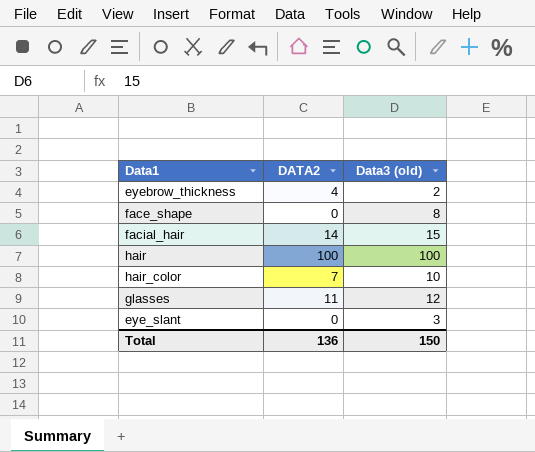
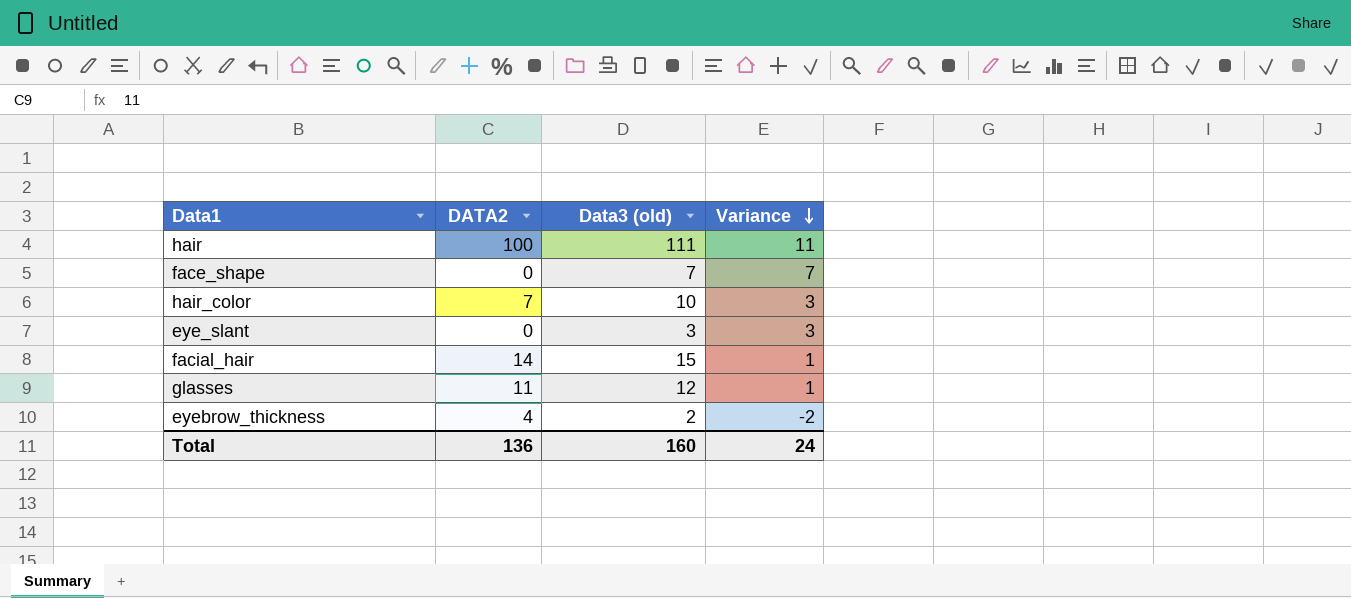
row order: none -> Variance descending
column Variance | formula: none -> [Data3 (old)] - [DATA2]
hair | Data3 (old): 100 -> 111
face_shape | Data3 (old): 8 -> 7
Total | Data3 (old): 150 -> 160

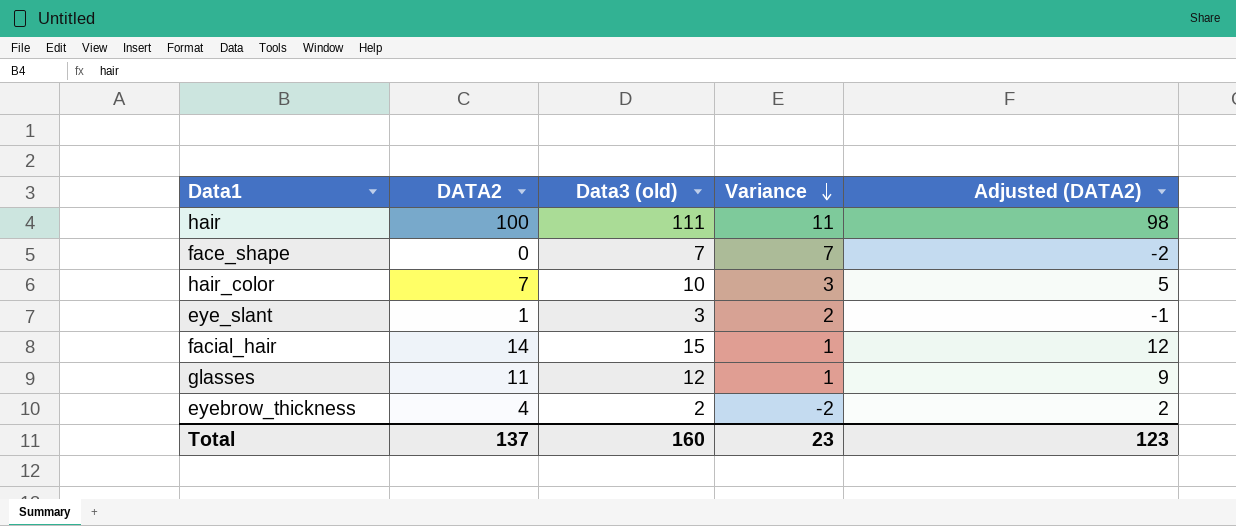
column Adjusted (DATA2) | formula: none -> [DATA2] - 2
eye_slant | DATA2: 0 -> 1
eye_slant | Variance: 3 -> 2
Total | DATA2: 136 -> 137
Total | Variance: 24 -> 23

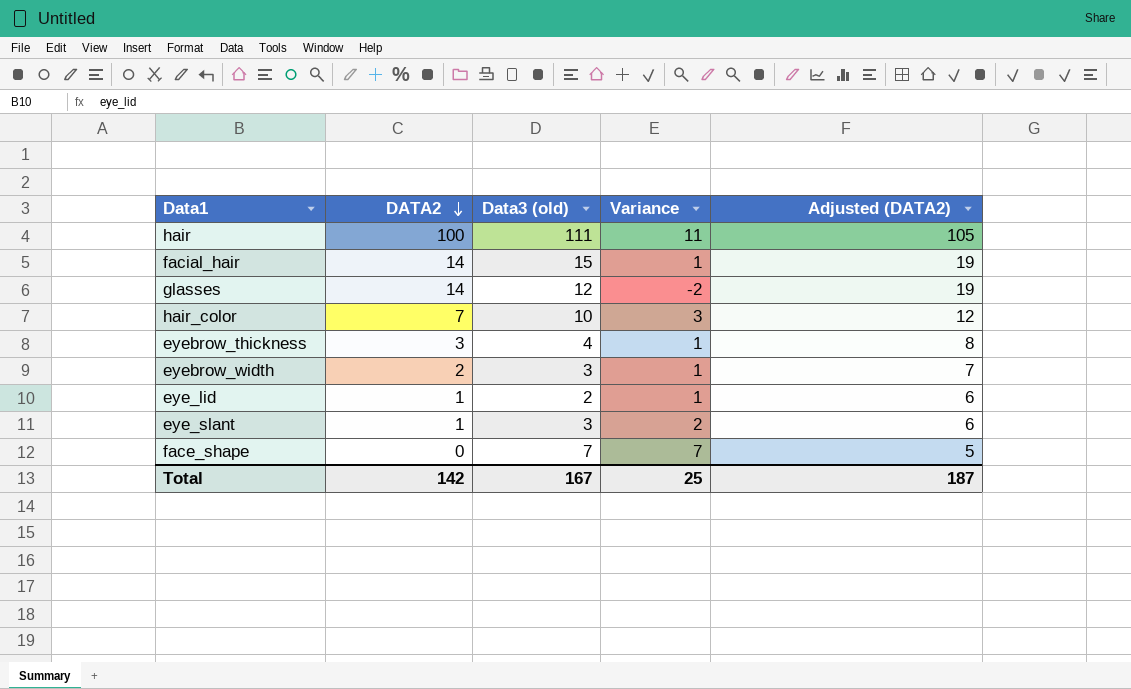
row order: Variance descending -> DATA2 descending
column Adjusted (DATA2) | formula: [DATA2] - 2 -> [DATA2] + 5
glasses | DATA2: 11 -> 14
glasses | Variance: 1 -> -2
eyebrow_thickness | DATA2: 4 -> 3
eyebrow_thickness | Data3 (old): 2 -> 4
eyebrow_thickness | Variance: -2 -> 1
row eyebrow_width: none -> 2 | 3 | 1 | 7
row eye_lid: none -> 1 | 2 | 1 | 6
Total | DATA2: 137 -> 142
Total | Data3 (old): 160 -> 167
Total | Variance: 23 -> 25
Total | Adjusted (DATA2): 123 -> 187

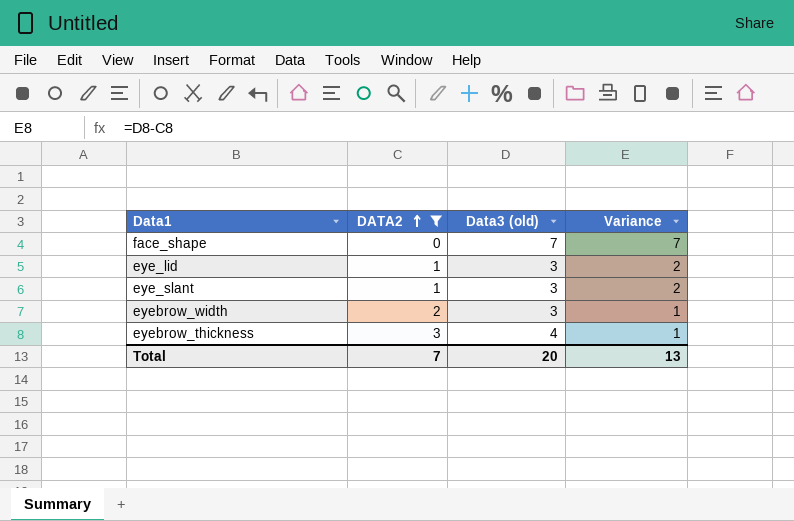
filter: none -> DATA2 <= 3
row order: DATA2 descending -> DATA2 ascending
column Adjusted (DATA2) | formula: [DATA2] + 5 -> none
eye_lid | Data3 (old): 2 -> 3
eye_lid | Variance: 1 -> 2
Total | DATA2: 142 -> 7
Total | Data3 (old): 167 -> 20
Total | Variance: 25 -> 13

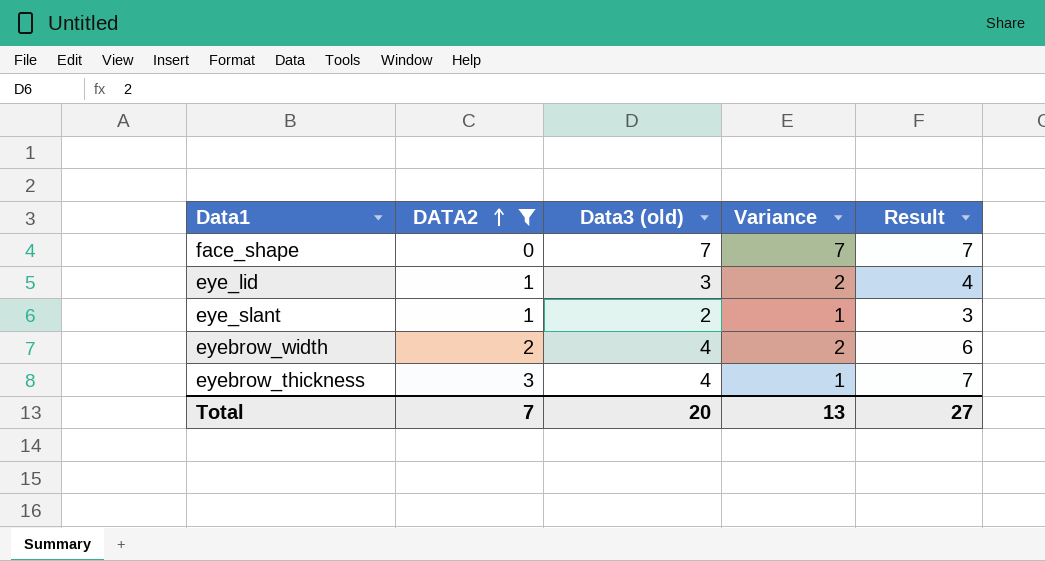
column Result | formula: none -> [DATA2] + [Data3 (old)]
eye_slant | Data3 (old): 3 -> 2
eye_slant | Variance: 2 -> 1
eyebrow_width | Data3 (old): 3 -> 4
eyebrow_width | Variance: 1 -> 2

